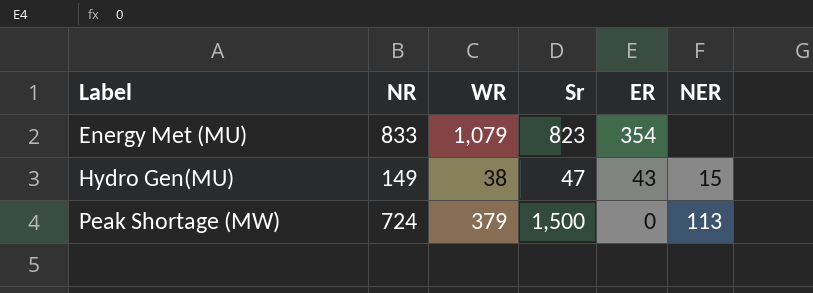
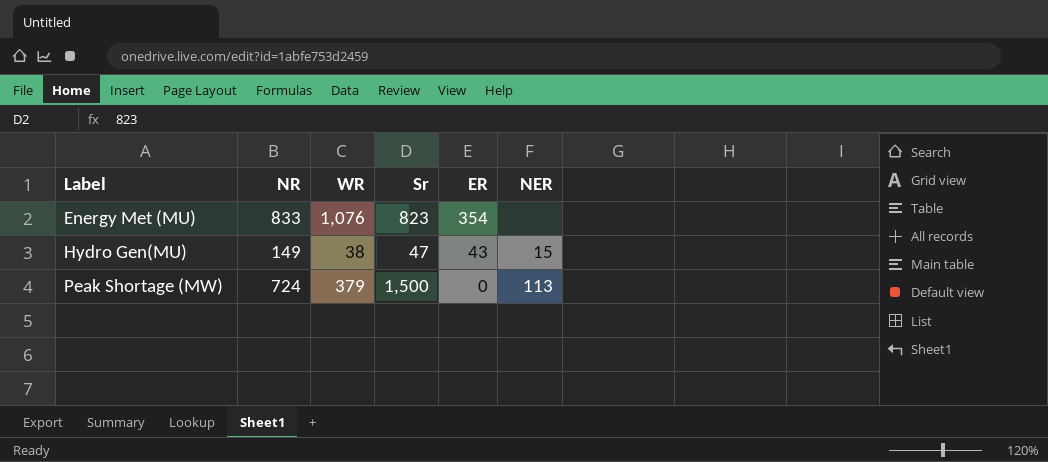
Energy Met (MU) | WR: 1,079 -> 1,076

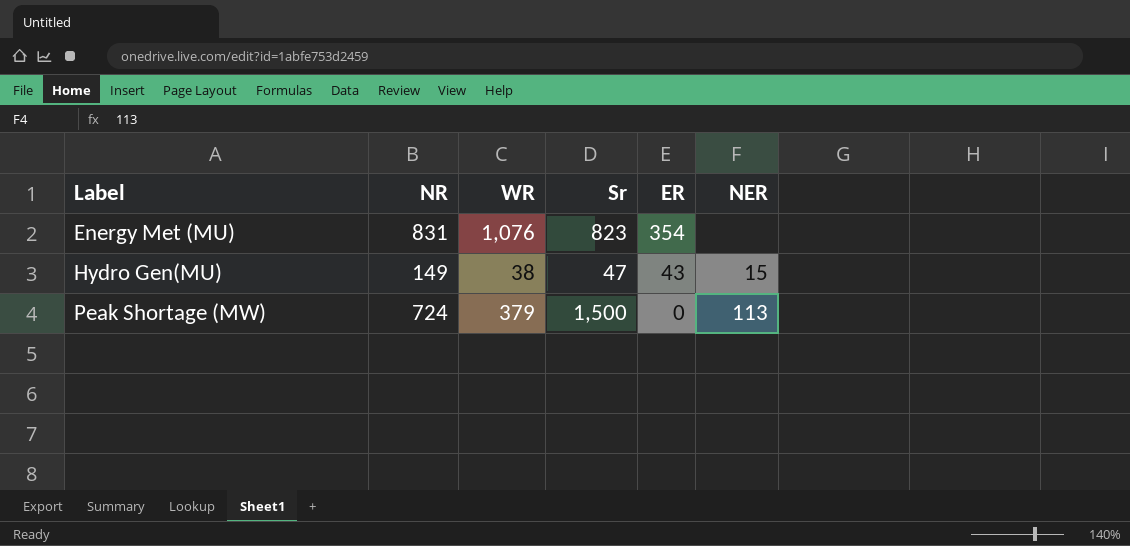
Energy Met (MU) | NR: 833 -> 831

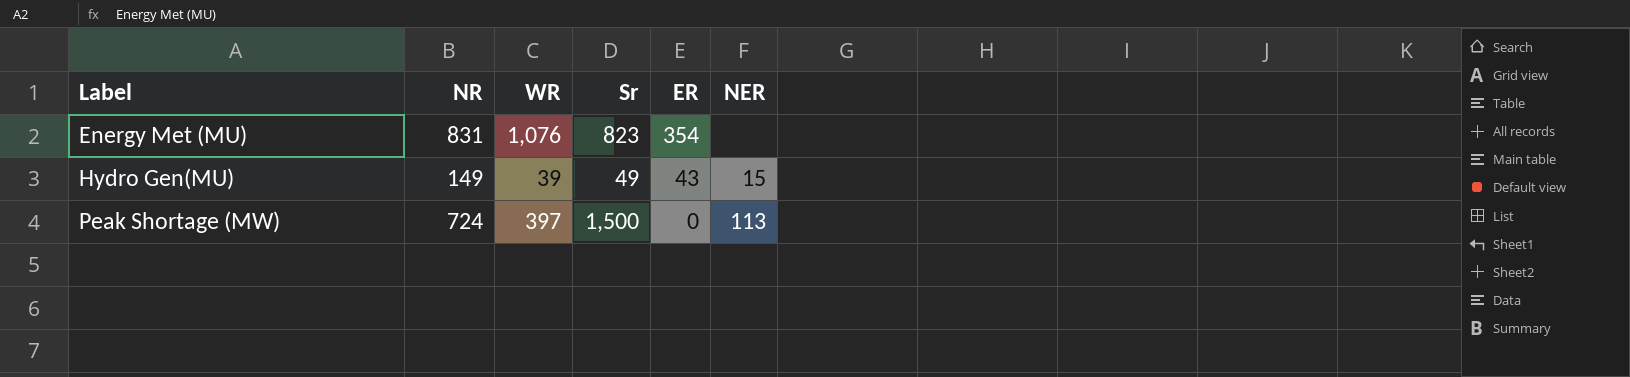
Hydro Gen(MU) | WR: 38 -> 39
Hydro Gen(MU) | Sr: 47 -> 49
Peak Shortage (MW) | WR: 379 -> 397

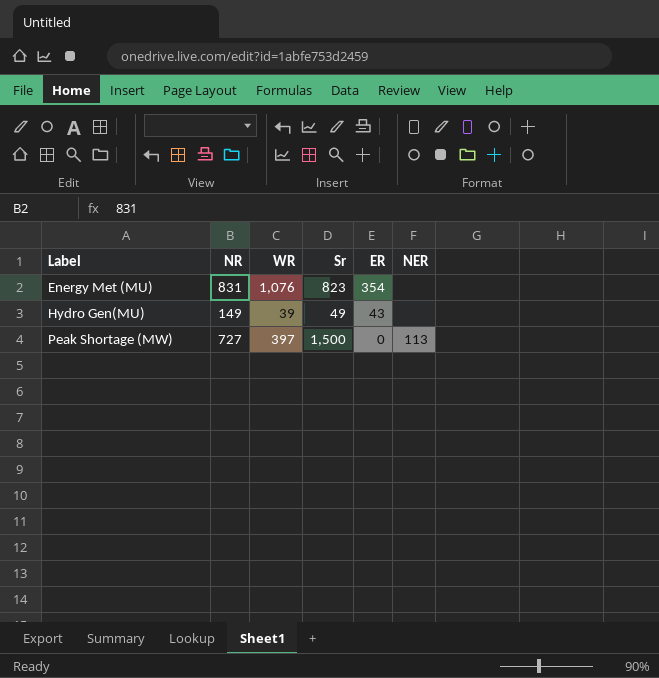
Hydro Gen(MU) | NER: 15 -> none
Peak Shortage (MW) | NR: 724 -> 727

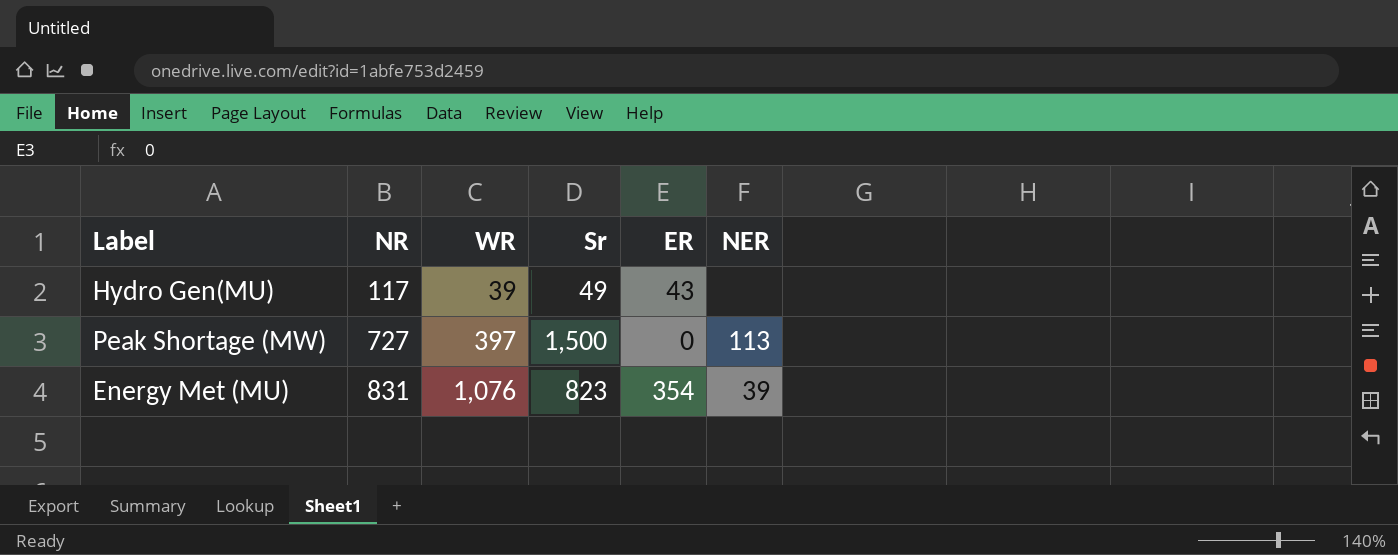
row order: Label ascending -> NR ascending
Hydro Gen(MU) | NR: 149 -> 117
Energy Met (MU) | NER: none -> 39

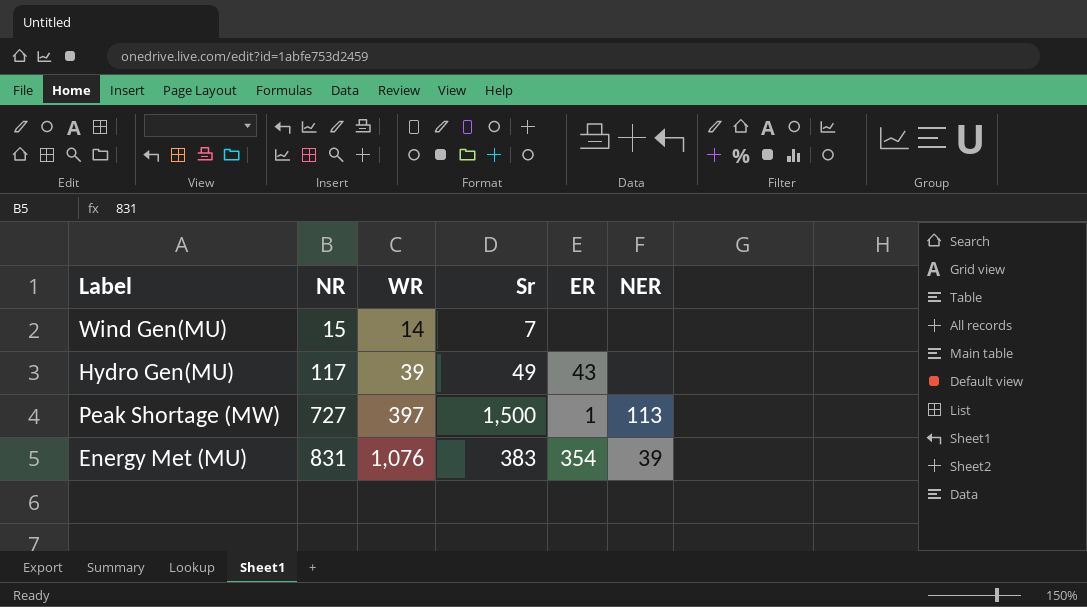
row Wind Gen(MU): none -> 15 | 14 | 7 | none | none
Peak Shortage (MW) | ER: 0 -> 1
Energy Met (MU) | Sr: 823 -> 383

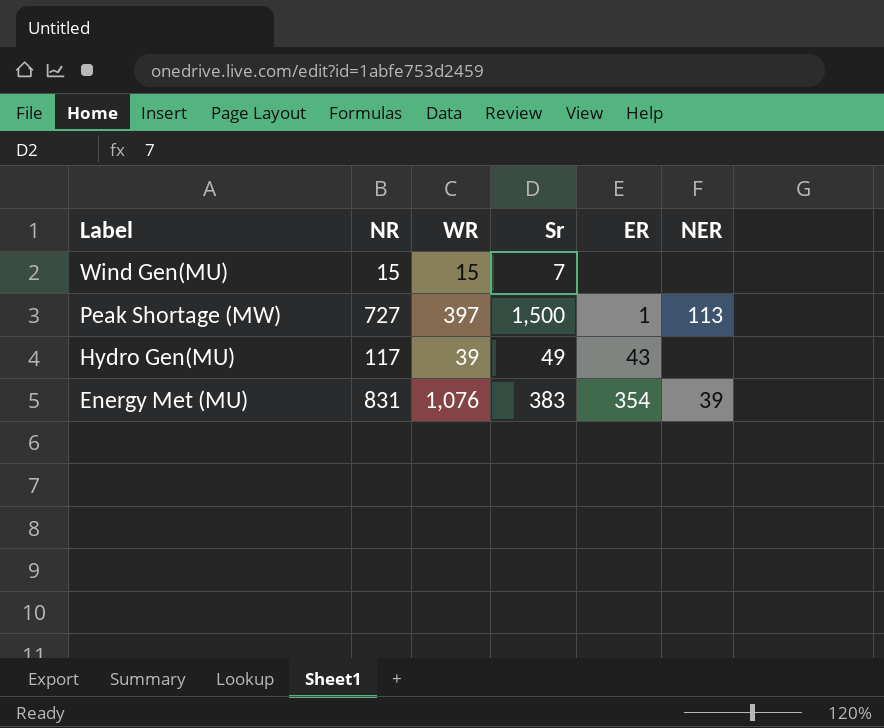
row order: NR ascending -> Label descending
Wind Gen(MU) | WR: 14 -> 15

